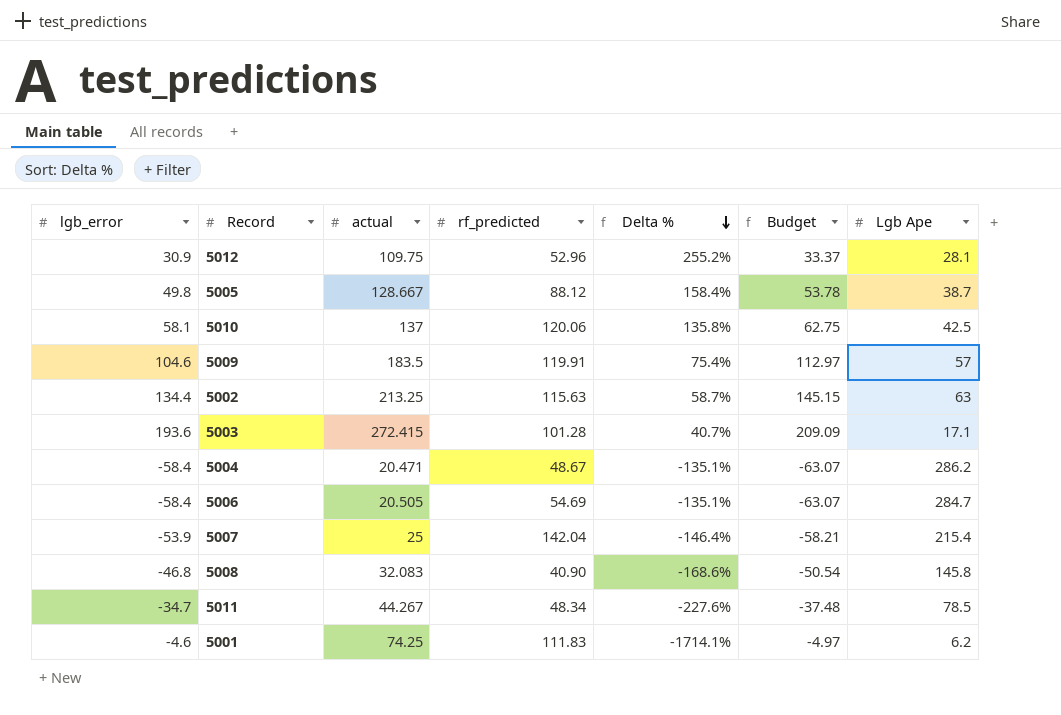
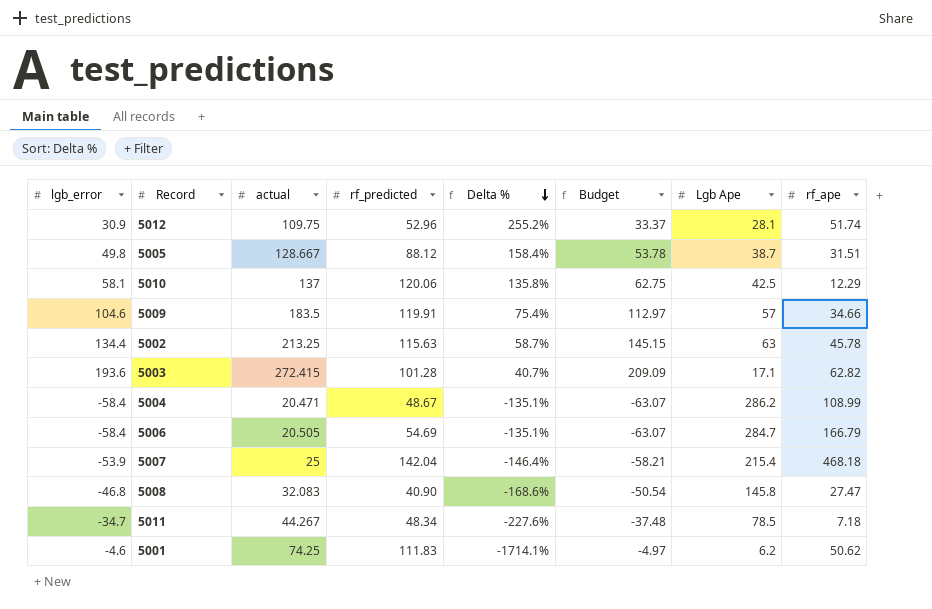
column rf_ape | position: none -> 8

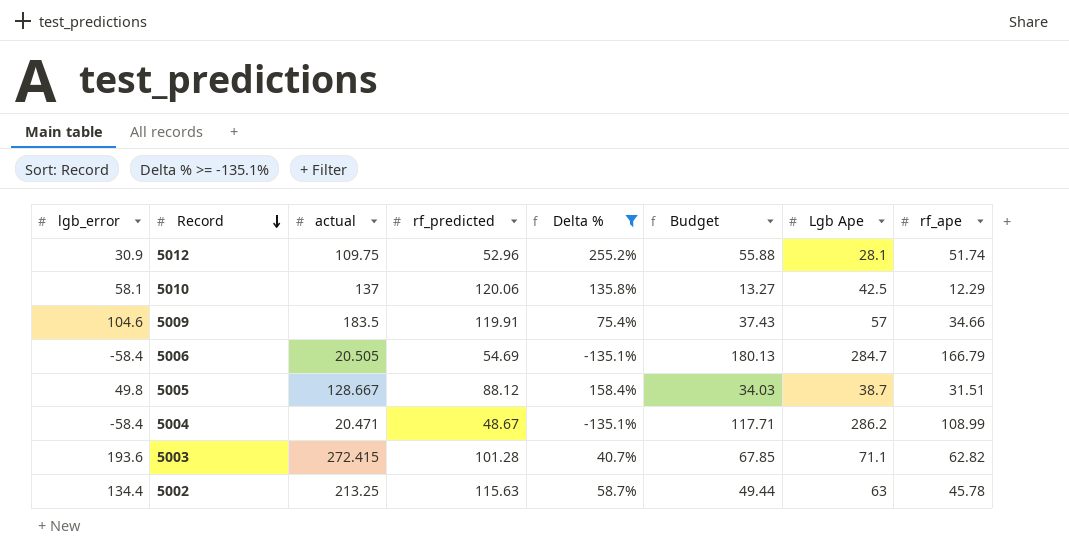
filter: none -> Delta % >= -135.1%
row order: Delta % descending -> Record descending
column Budget | formula: [lgb_error] * 1.08 -> [rf_ape] * 1.08
5003 | Lgb Ape: 17.1 -> 71.1

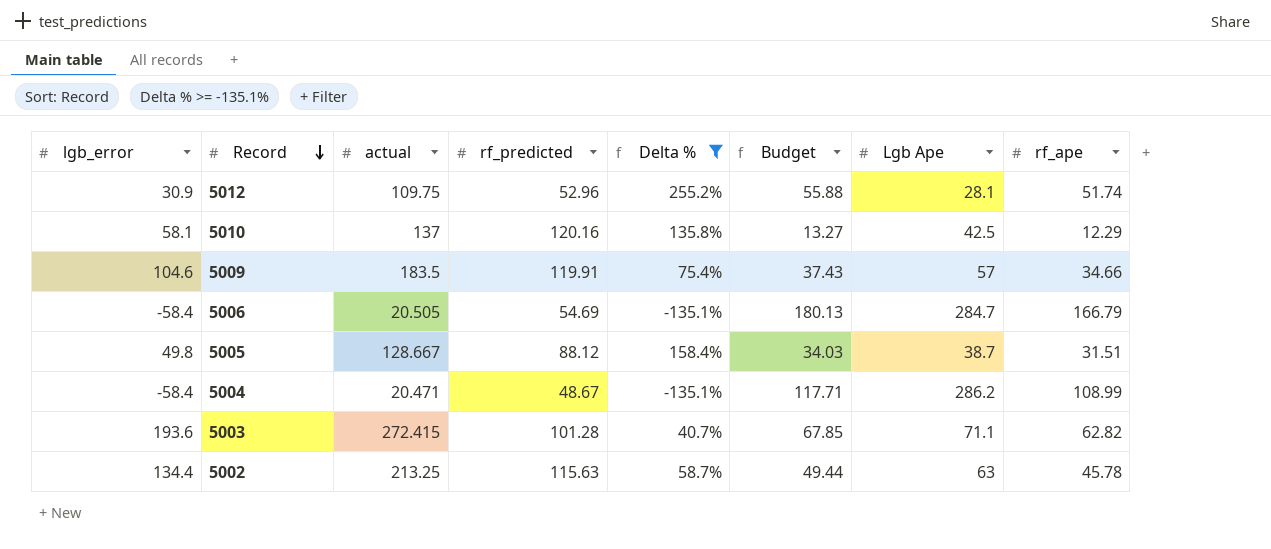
5010 | rf_predicted: 120.06 -> 120.16

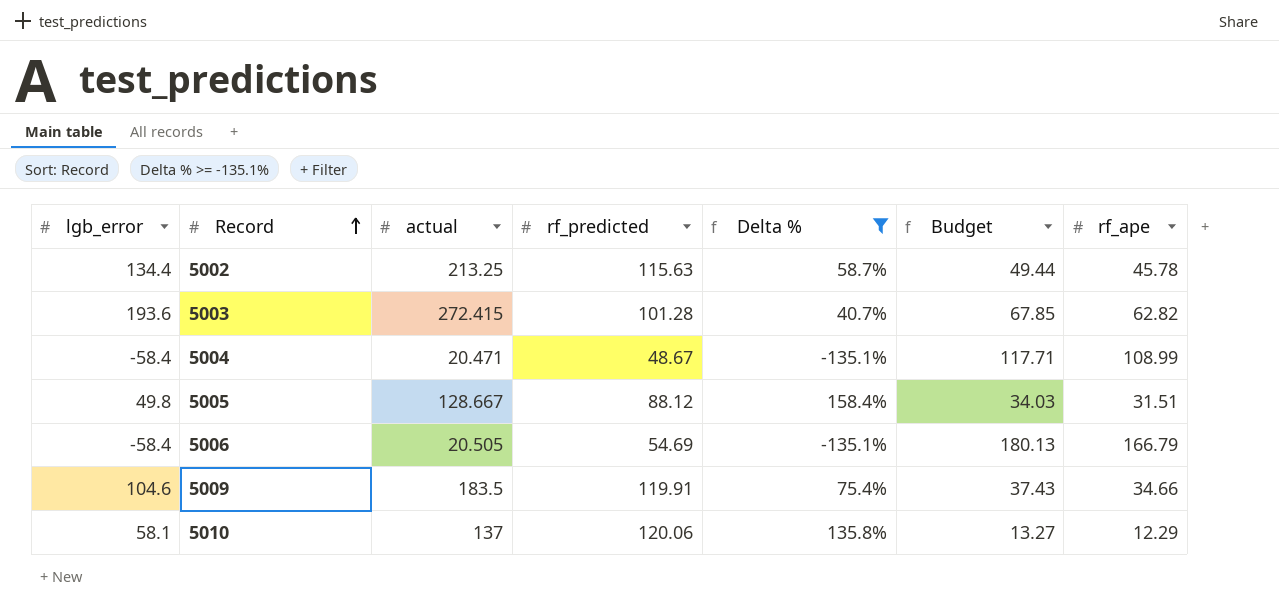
row order: Record descending -> Record ascending
column Lgb Ape | position: 7 -> none
row 5012: 30.9 | 109.75 | 52.96 | 255.2% | 55.88 | 28.1 | 51.74 -> none
5010 | rf_predicted: 120.16 -> 120.06

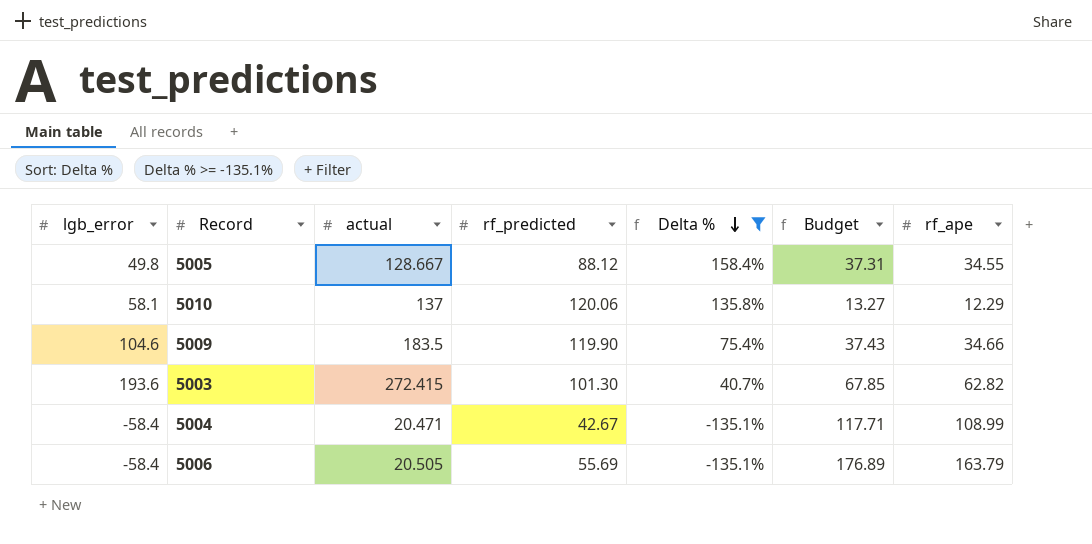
row order: Record ascending -> Delta % descending
row 5002: 134.4 | 213.25 | 115.63 | 58.7% | 49.44 | 45.78 -> none
5005 | Budget: 34.03 -> 37.31
5005 | rf_ape: 31.51 -> 34.55
5009 | rf_predicted: 119.91 -> 119.90
5003 | rf_predicted: 101.28 -> 101.30
5004 | rf_predicted: 48.67 -> 42.67
5006 | rf_predicted: 54.69 -> 55.69
5006 | Budget: 180.13 -> 176.89
5006 | rf_ape: 166.79 -> 163.79

